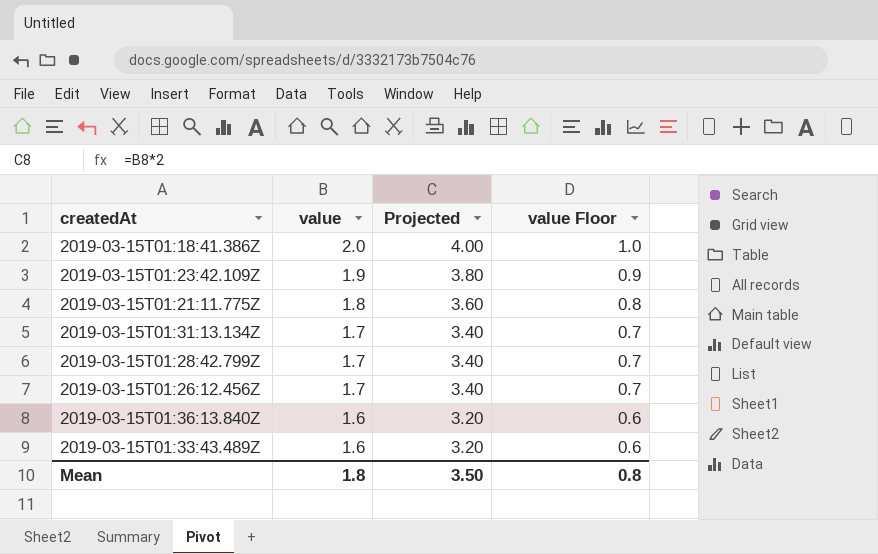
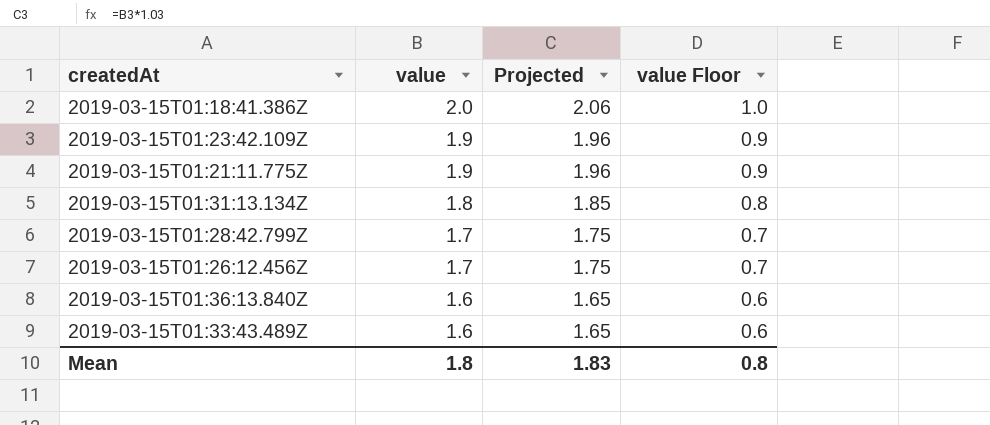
column Projected | formula: [value] * 2 -> [value] * 1.03
2019-03-15T01:21:11.775Z | value: 1.8 -> 1.9
2019-03-15T01:21:11.775Z | value Floor: 0.8 -> 0.9
2019-03-15T01:31:13.134Z | value: 1.7 -> 1.8
2019-03-15T01:31:13.134Z | value Floor: 0.7 -> 0.8
Mean | Projected: 3.50 -> 1.83

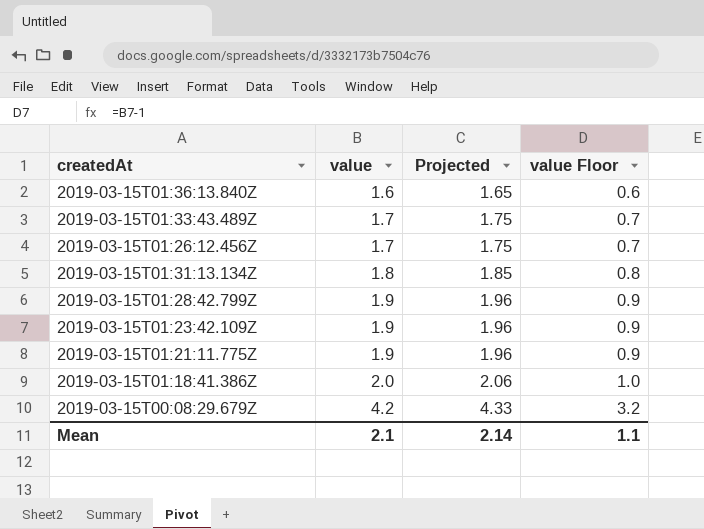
row order: value descending -> value ascending
2019-03-15T01:33:43.489Z | value: 1.6 -> 1.7
2019-03-15T01:33:43.489Z | Projected: 1.65 -> 1.75
2019-03-15T01:33:43.489Z | value Floor: 0.6 -> 0.7
2019-03-15T01:28:42.799Z | value: 1.7 -> 1.9
2019-03-15T01:28:42.799Z | Projected: 1.75 -> 1.96
2019-03-15T01:28:42.799Z | value Floor: 0.7 -> 0.9
row 2019-03-15T00:08:29.679Z: none -> 4.2 | 4.33 | 3.2
Mean | value: 1.8 -> 2.1
Mean | Projected: 1.83 -> 2.14
Mean | value Floor: 0.8 -> 1.1

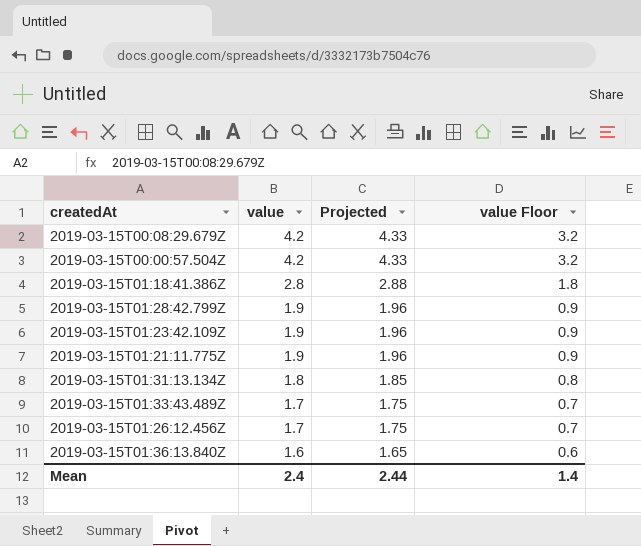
row order: value ascending -> value descending
row 2019-03-15T00:00:57.504Z: none -> 4.2 | 4.33 | 3.2
2019-03-15T01:18:41.386Z | value: 2.0 -> 2.8
2019-03-15T01:18:41.386Z | Projected: 2.06 -> 2.88
2019-03-15T01:18:41.386Z | value Floor: 1.0 -> 1.8
Mean | value: 2.1 -> 2.4
Mean | Projected: 2.14 -> 2.44
Mean | value Floor: 1.1 -> 1.4

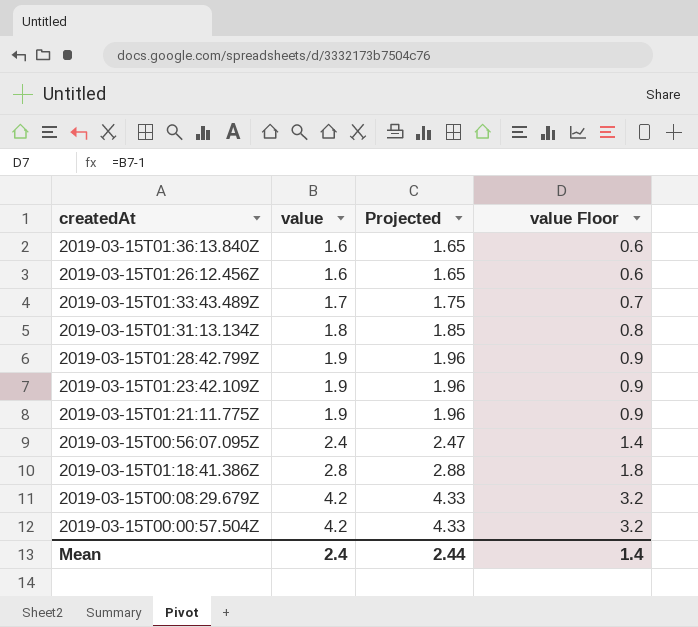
row order: value descending -> value ascending
2019-03-15T01:26:12.456Z | value: 1.7 -> 1.6
2019-03-15T01:26:12.456Z | Projected: 1.75 -> 1.65
2019-03-15T01:26:12.456Z | value Floor: 0.7 -> 0.6
row 2019-03-15T00:56:07.095Z: none -> 2.4 | 2.47 | 1.4

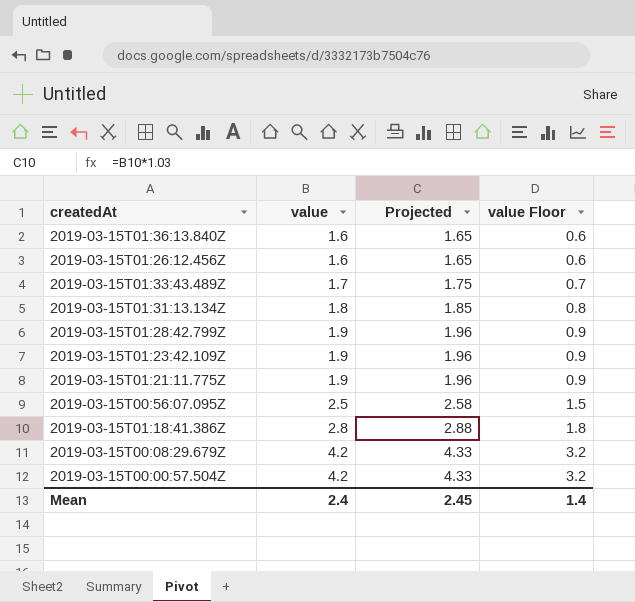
2019-03-15T00:56:07.095Z | value: 2.4 -> 2.5
2019-03-15T00:56:07.095Z | Projected: 2.47 -> 2.58
2019-03-15T00:56:07.095Z | value Floor: 1.4 -> 1.5
Mean | Projected: 2.44 -> 2.45

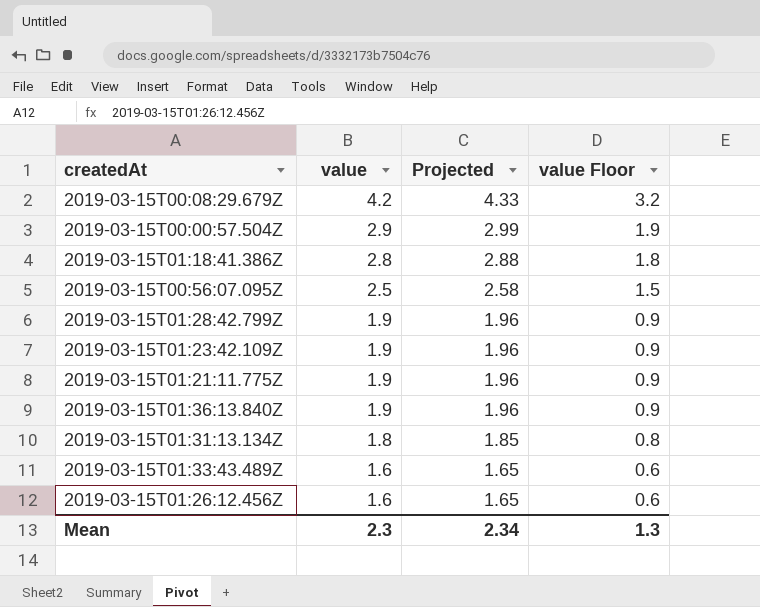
row order: value ascending -> value descending
2019-03-15T00:00:57.504Z | value: 4.2 -> 2.9
2019-03-15T00:00:57.504Z | Projected: 4.33 -> 2.99
2019-03-15T00:00:57.504Z | value Floor: 3.2 -> 1.9
2019-03-15T01:36:13.840Z | value: 1.6 -> 1.9
2019-03-15T01:36:13.840Z | Projected: 1.65 -> 1.96
2019-03-15T01:36:13.840Z | value Floor: 0.6 -> 0.9
2019-03-15T01:33:43.489Z | value: 1.7 -> 1.6
2019-03-15T01:33:43.489Z | Projected: 1.75 -> 1.65
2019-03-15T01:33:43.489Z | value Floor: 0.7 -> 0.6
Mean | value: 2.4 -> 2.3
Mean | Projected: 2.45 -> 2.34
Mean | value Floor: 1.4 -> 1.3

